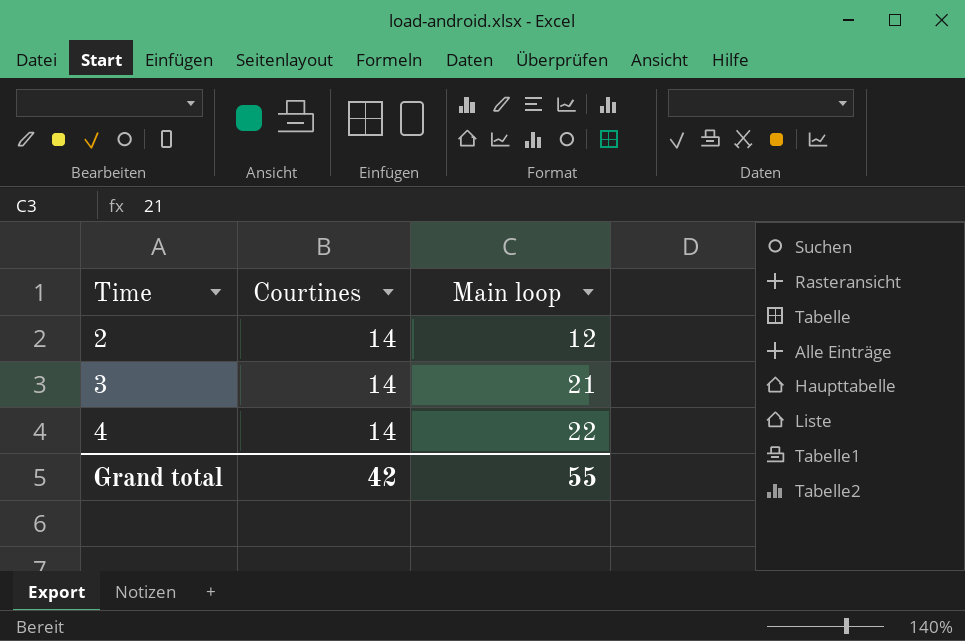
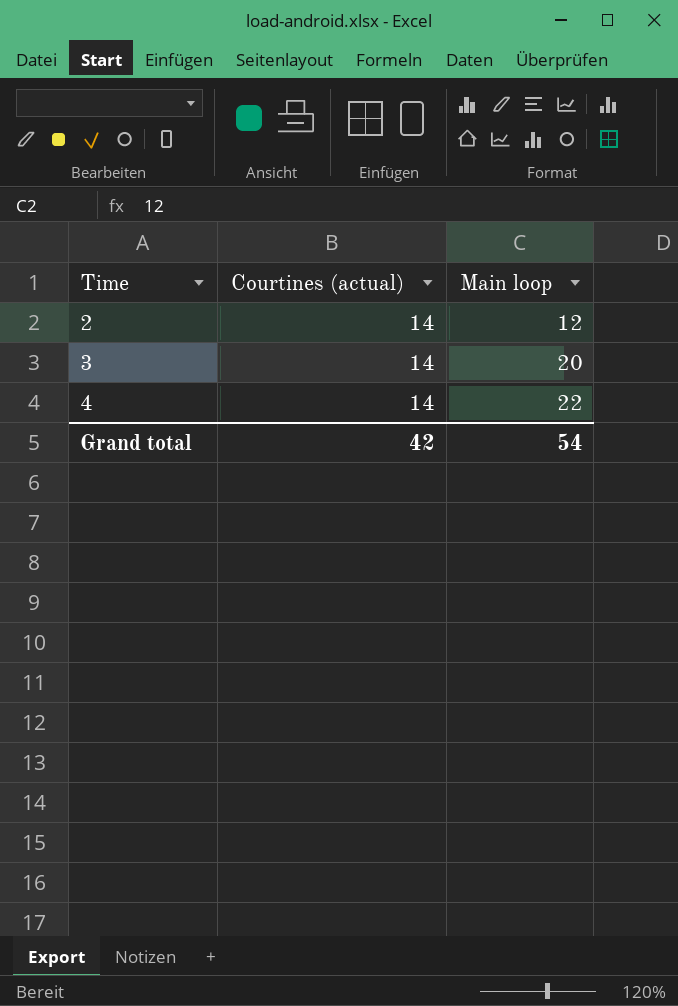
column name: Courtines -> Courtines (actual)
3 | Main loop: 21 -> 20
Grand total | Main loop: 55 -> 54

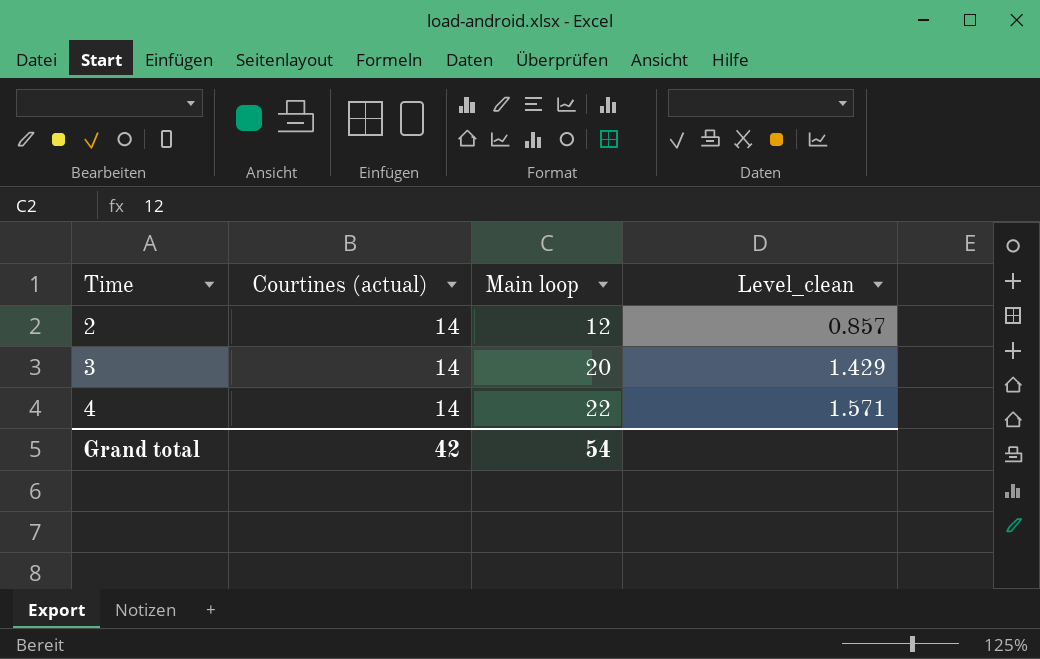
column Level_clean | formula: none -> [Main loop] / [Courtines (actual)]

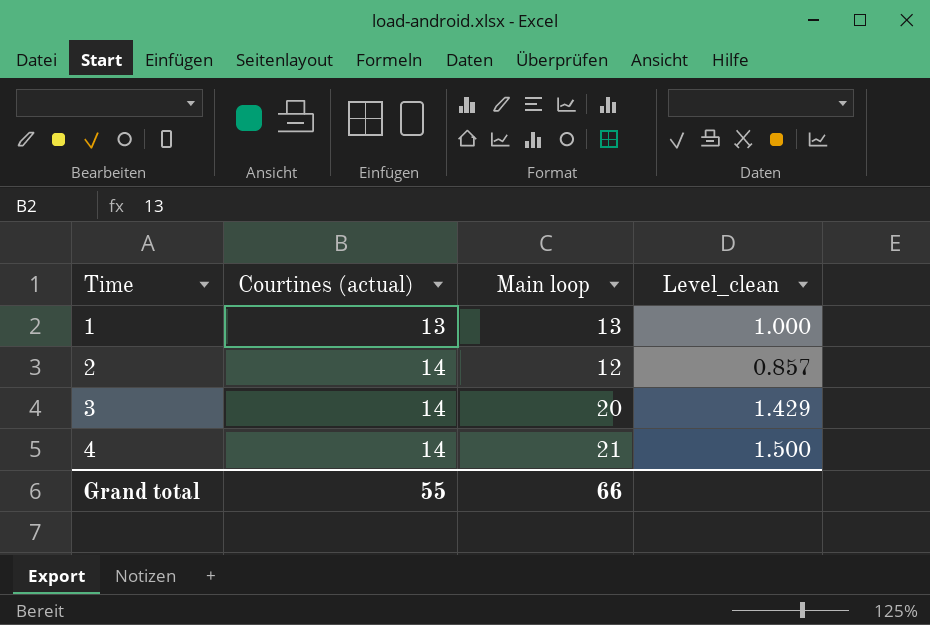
row 1: none -> 13 | 13 | 1.000
4 | Main loop: 22 -> 21
4 | Level_clean: 1.571 -> 1.500
Grand total | Courtines (actual): 42 -> 55
Grand total | Main loop: 54 -> 66

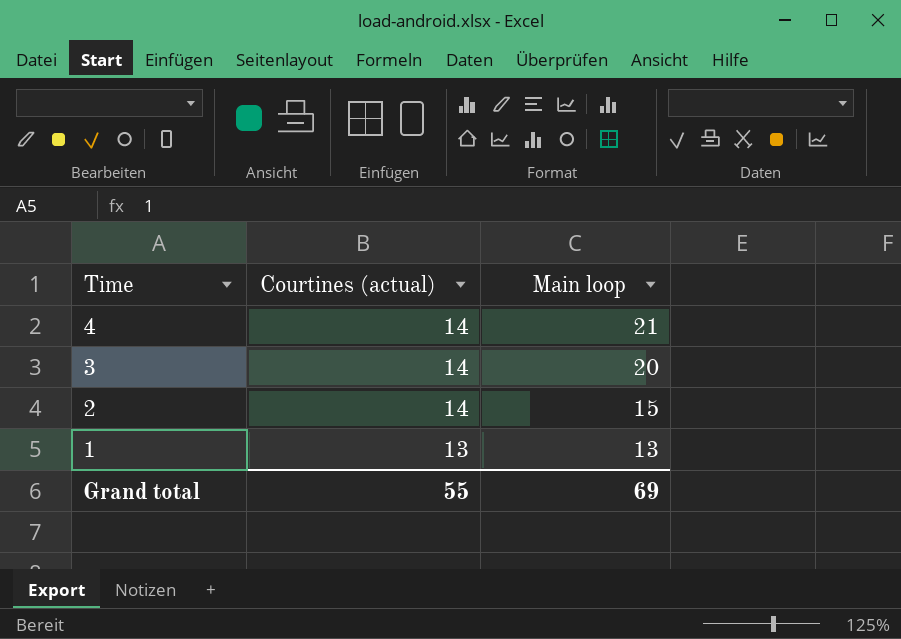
row order: Time ascending -> Time descending
column Level_clean | formula: [Main loop] / [Courtines (actual)] -> none
2 | Main loop: 12 -> 15
Grand total | Main loop: 66 -> 69

